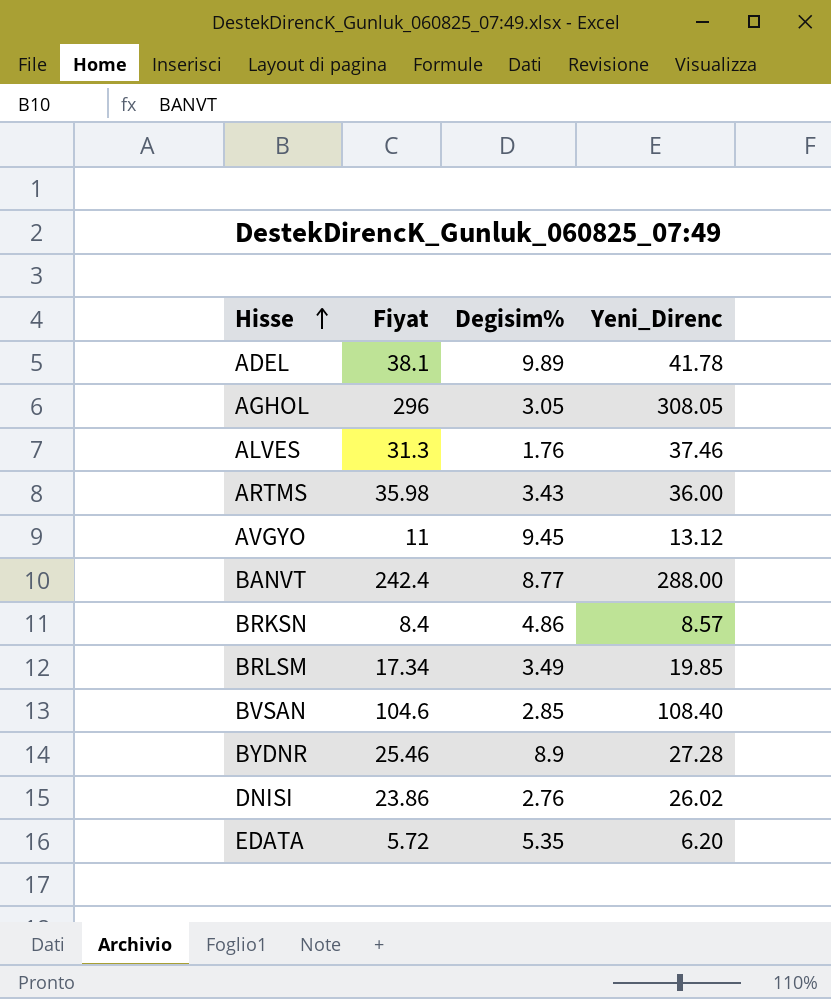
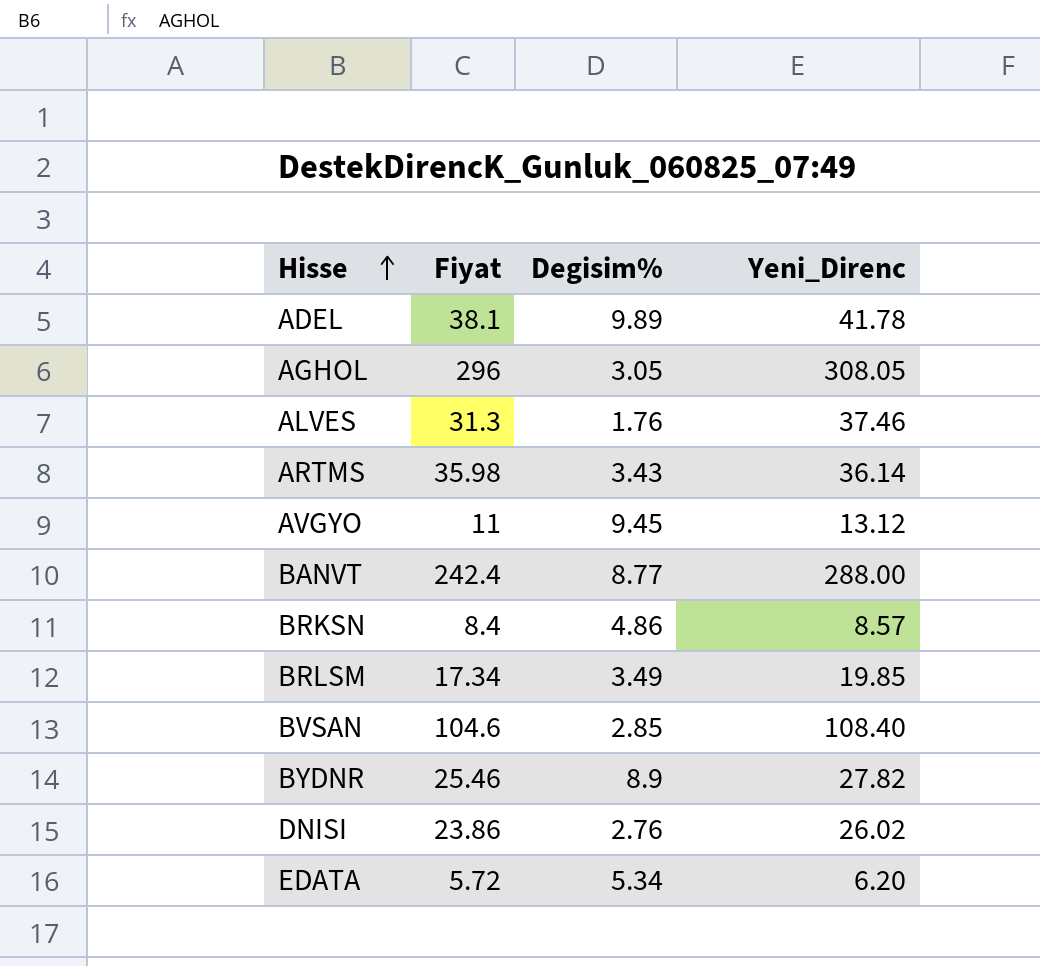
ARTMS | Yeni_Direnc: 36.00 -> 36.14
BYDNR | Yeni_Direnc: 27.28 -> 27.82
EDATA | Degisim%: 5.35 -> 5.34

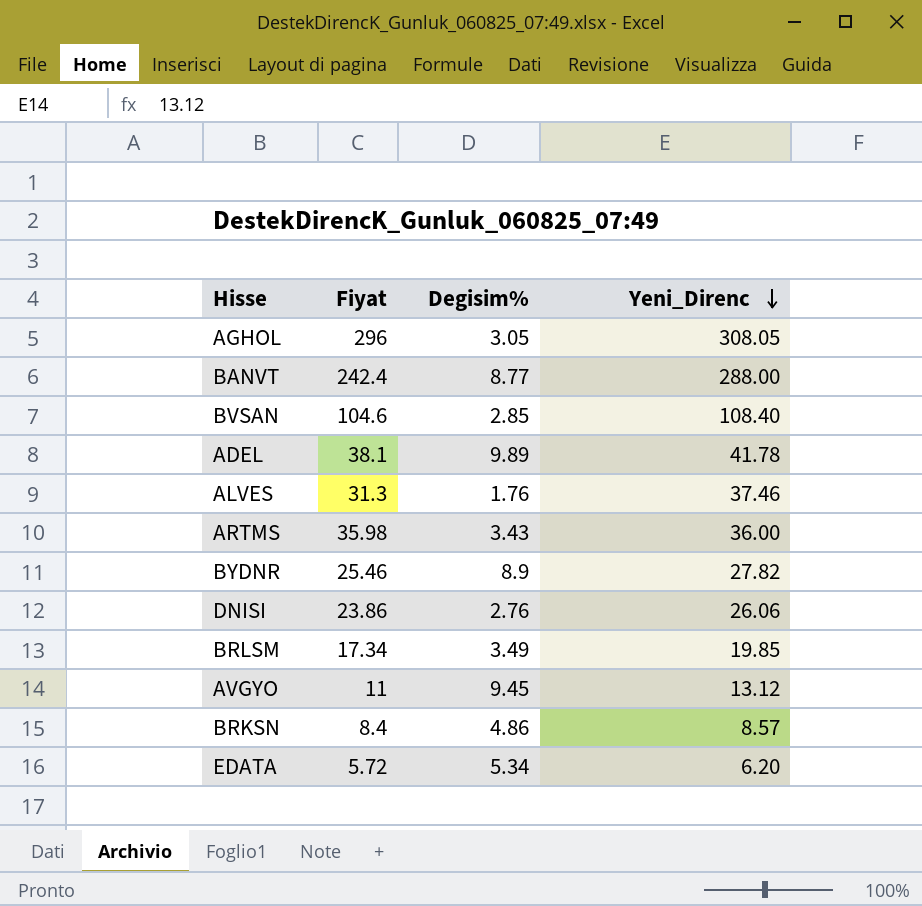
row order: Hisse ascending -> Yeni_Direnc descending
ARTMS | Yeni_Direnc: 36.14 -> 36.00
DNISI | Yeni_Direnc: 26.02 -> 26.06

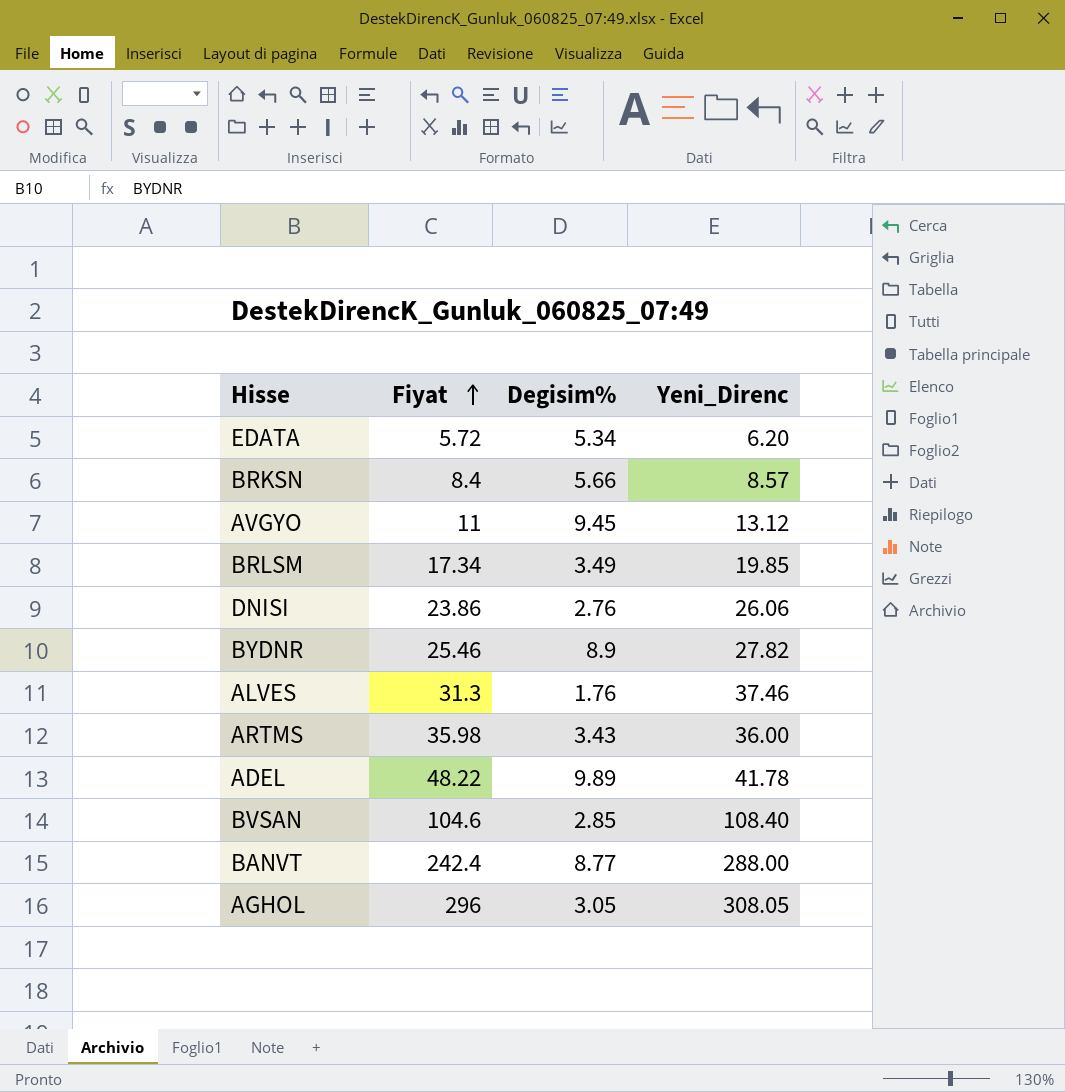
row order: Yeni_Direnc descending -> Fiyat ascending
BRKSN | Degisim%: 4.86 -> 5.66
ADEL | Fiyat: 38.1 -> 48.22

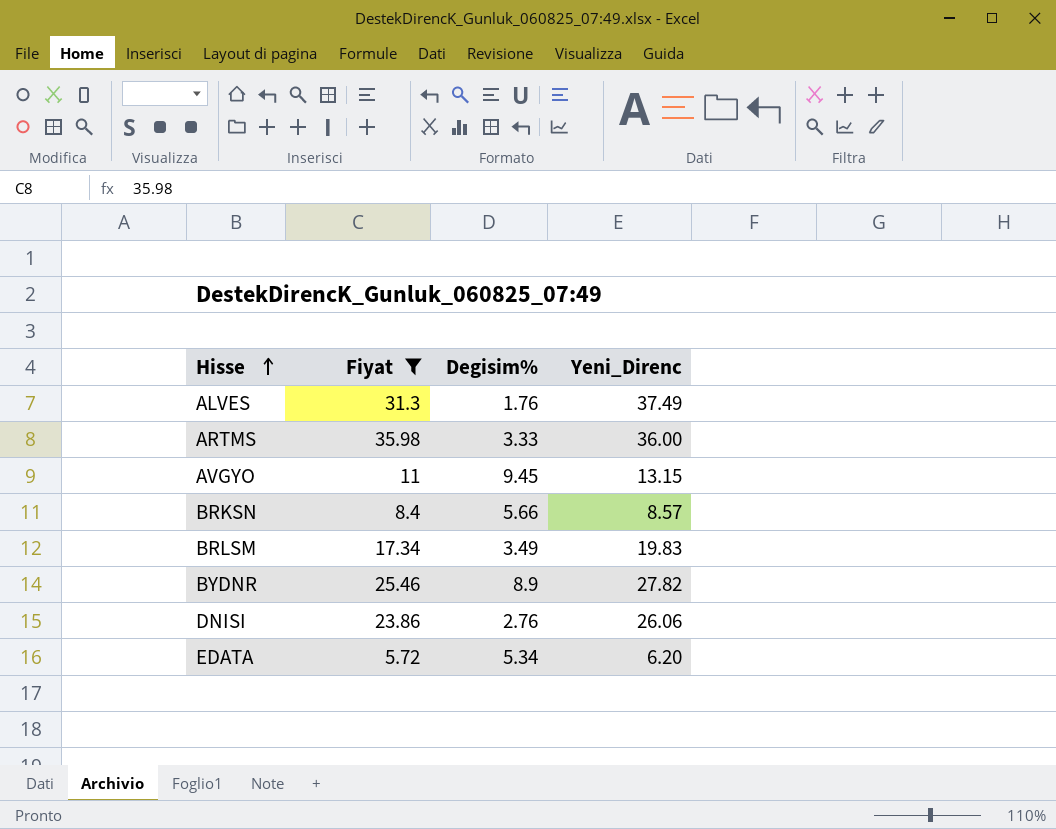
filter: none -> Fiyat <= 35.98
row order: Fiyat ascending -> Hisse ascending
ALVES | Yeni_Direnc: 37.46 -> 37.49
ARTMS | Degisim%: 3.43 -> 3.33
AVGYO | Yeni_Direnc: 13.12 -> 13.15
BRLSM | Yeni_Direnc: 19.85 -> 19.83

